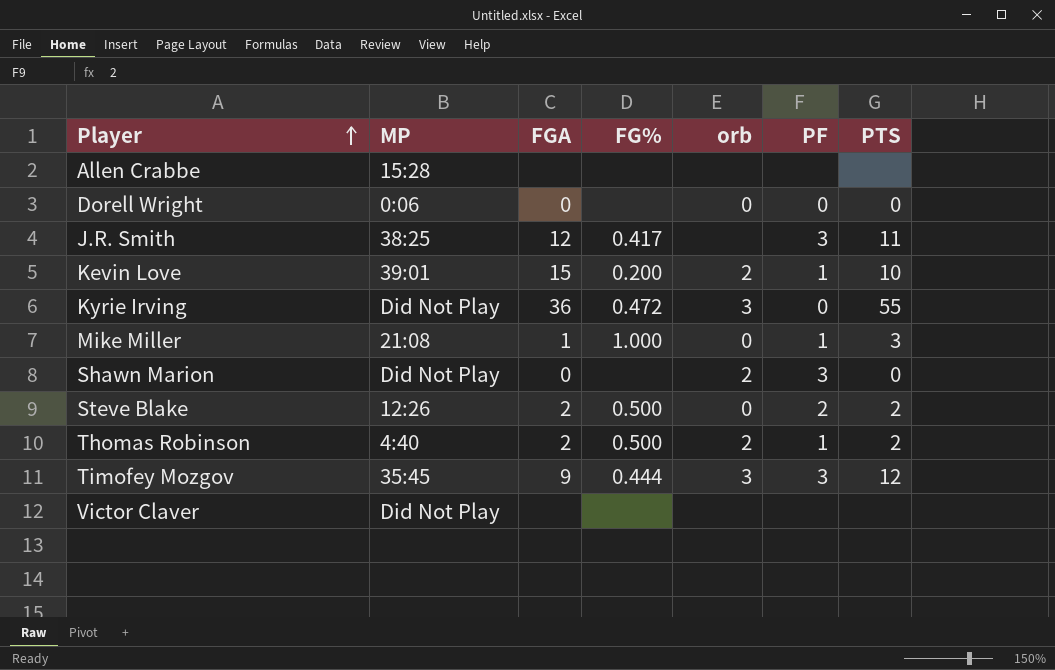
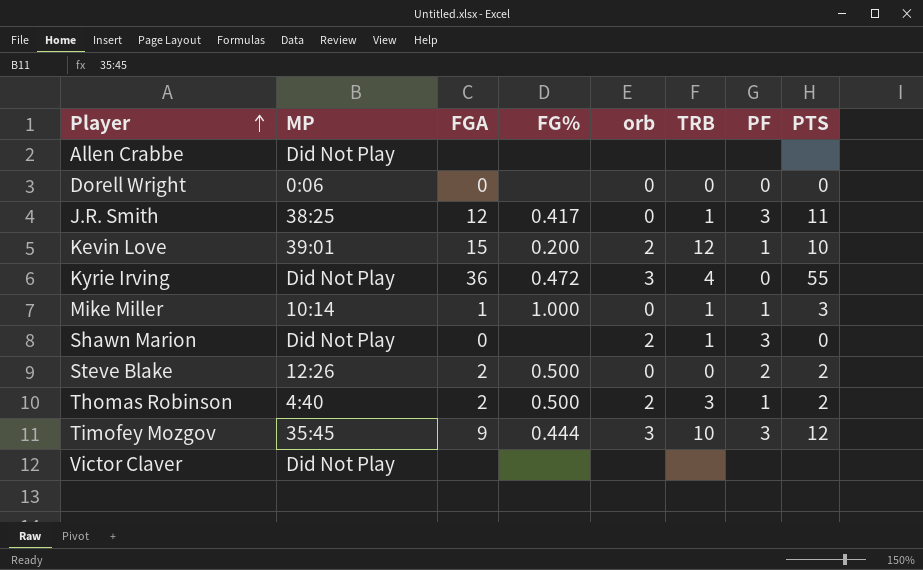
column TRB | position: none -> 6
Allen Crabbe | MP: 15:28 -> Did Not Play
J.R. Smith | orb: none -> 0
Mike Miller | MP: 21:08 -> 10:14

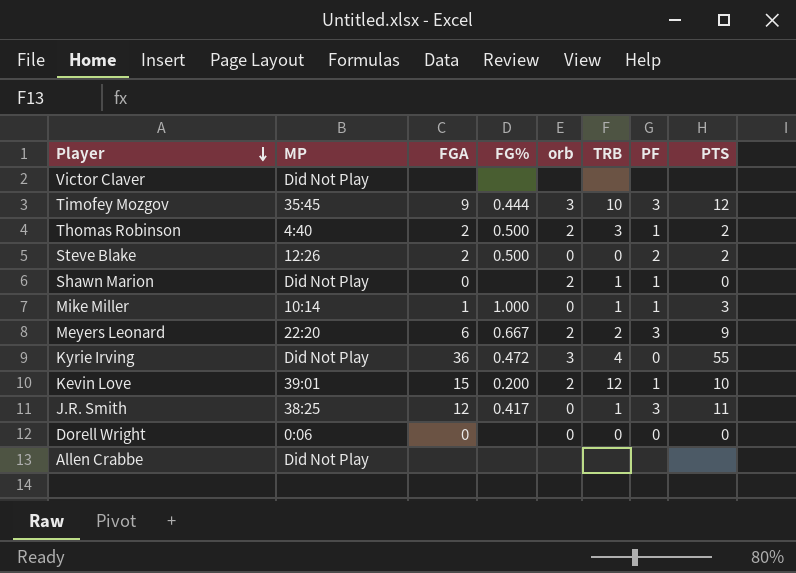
row order: Player ascending -> Player descending
Shawn Marion | PF: 3 -> 1
row Meyers Leonard: none -> 22:20 | 6 | 0.667 | 2 | 2 | 3 | 9

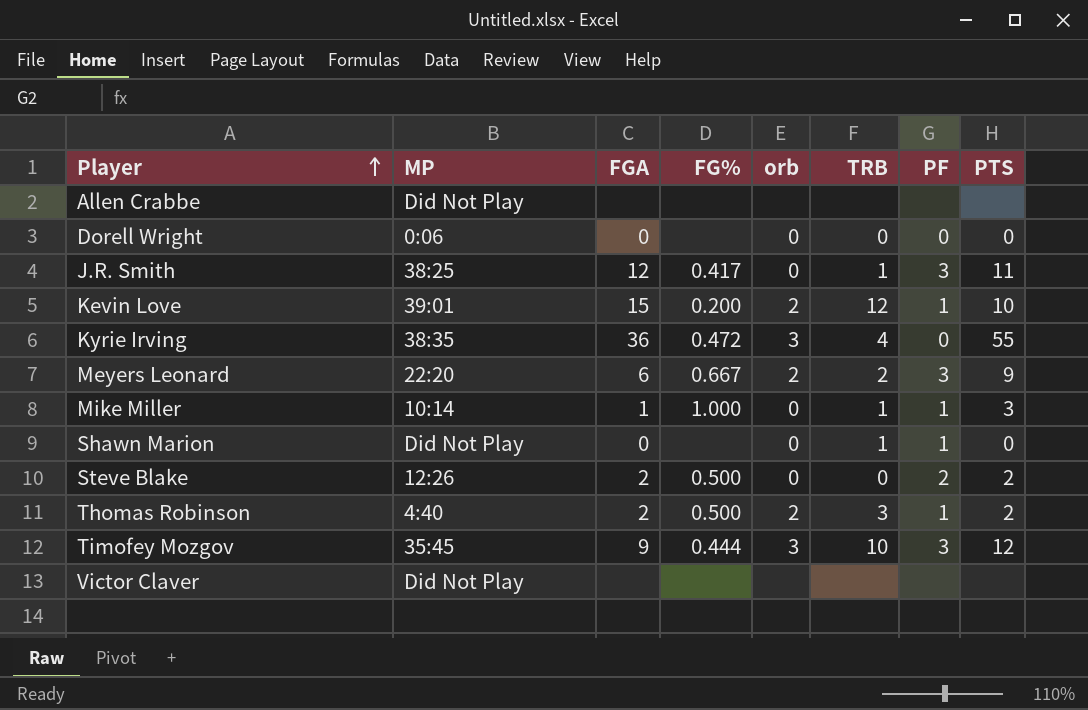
row order: Player descending -> Player ascending
Kyrie Irving | MP: Did Not Play -> 38:35
Shawn Marion | orb: 2 -> 0

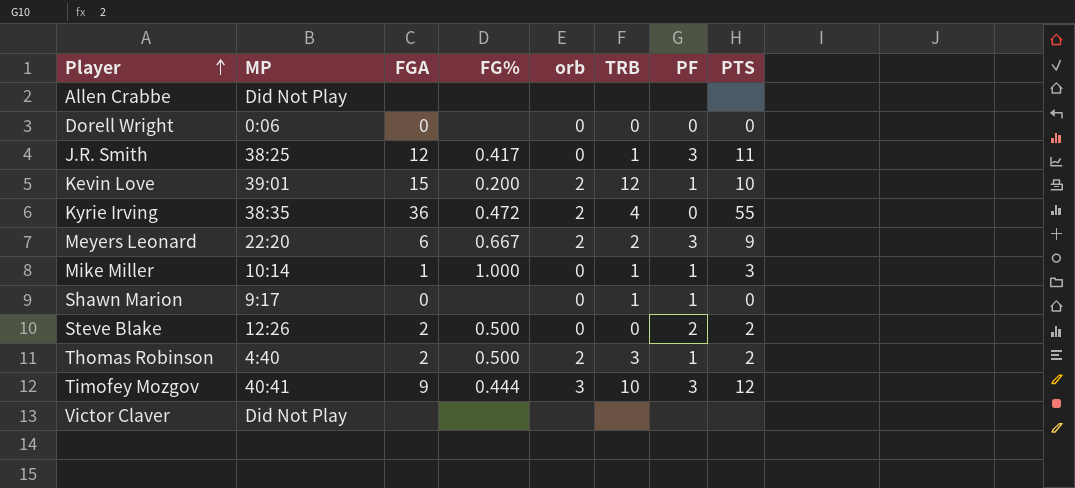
Kyrie Irving | orb: 3 -> 2
Shawn Marion | MP: Did Not Play -> 9:17
Timofey Mozgov | MP: 35:45 -> 40:41

